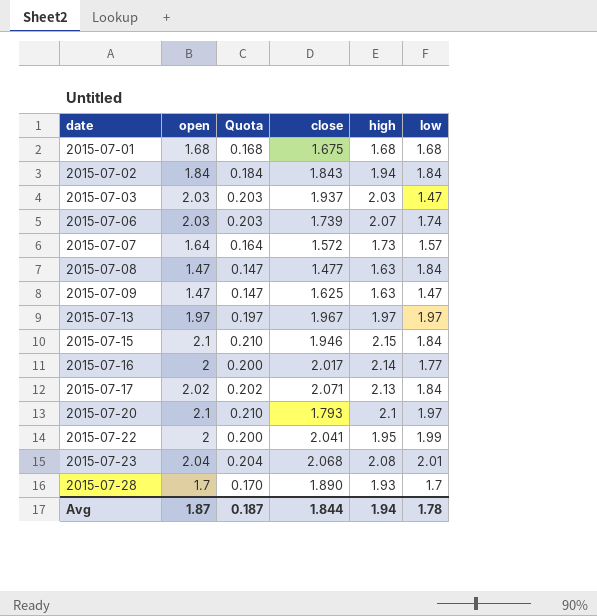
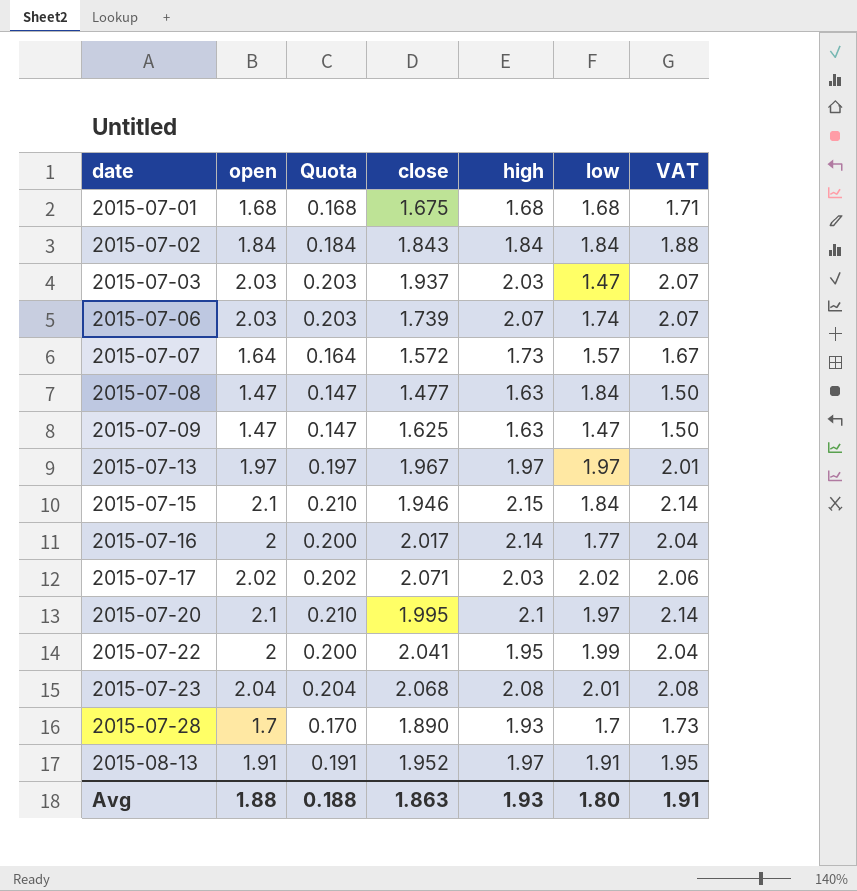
column VAT | formula: none -> [open] * 1.02
2015-07-02 | high: 1.94 -> 1.84
2015-07-17 | high: 2.13 -> 2.03
2015-07-17 | low: 1.84 -> 2.02
2015-07-20 | close: 1.793 -> 1.995
row 2015-08-13: none -> 1.91 | 0.191 | 1.952 | 1.97 | 1.91 | 1.95
Avg | open: 1.87 -> 1.88
Avg | Quota: 0.187 -> 0.188
Avg | close: 1.844 -> 1.863
Avg | high: 1.94 -> 1.93
Avg | low: 1.78 -> 1.80

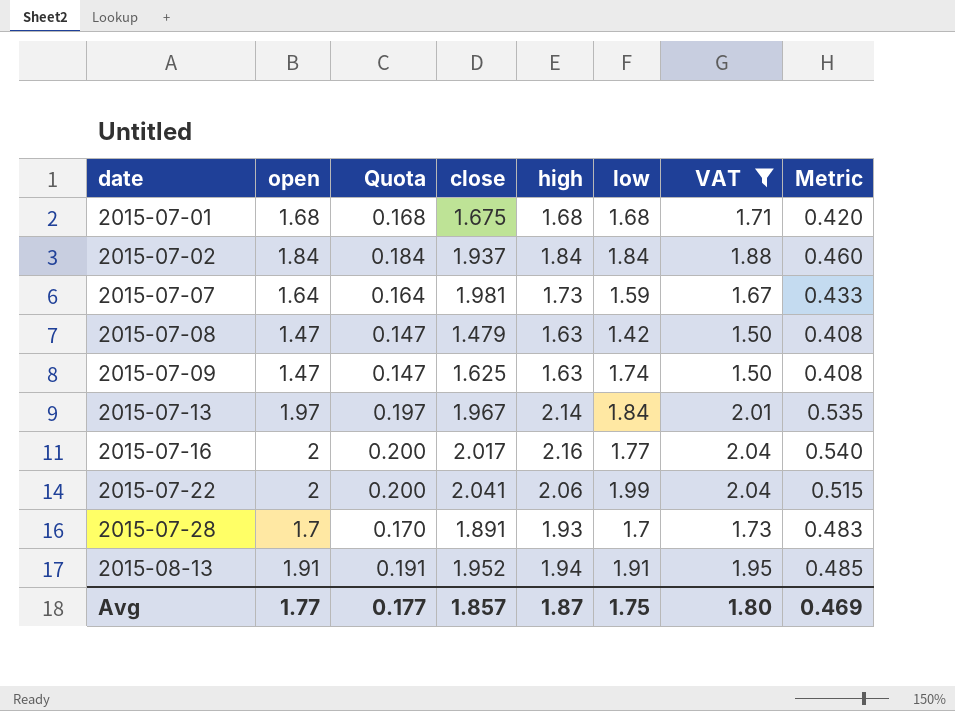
filter: none -> VAT <= 2.04
column Metric | formula: none -> [high] * 0.25
2015-07-02 | close: 1.843 -> 1.937
2015-07-07 | close: 1.572 -> 1.981
2015-07-07 | low: 1.57 -> 1.59
2015-07-08 | close: 1.477 -> 1.479
2015-07-08 | low: 1.84 -> 1.42
2015-07-09 | low: 1.47 -> 1.74
2015-07-13 | high: 1.97 -> 2.14
2015-07-13 | low: 1.97 -> 1.84
2015-07-16 | high: 2.14 -> 2.16
2015-07-22 | high: 1.95 -> 2.06
2015-07-28 | close: 1.890 -> 1.891
2015-08-13 | high: 1.97 -> 1.94
Avg | open: 1.88 -> 1.77
Avg | Quota: 0.188 -> 0.177
Avg | close: 1.863 -> 1.857
Avg | high: 1.93 -> 1.87
Avg | low: 1.80 -> 1.75
Avg | VAT: 1.91 -> 1.80

